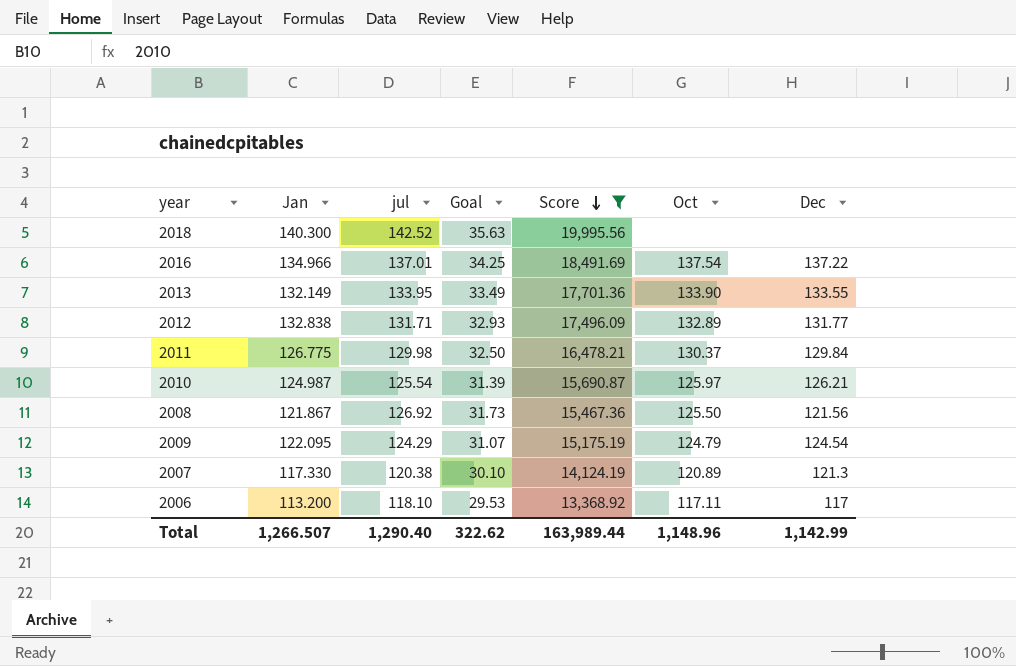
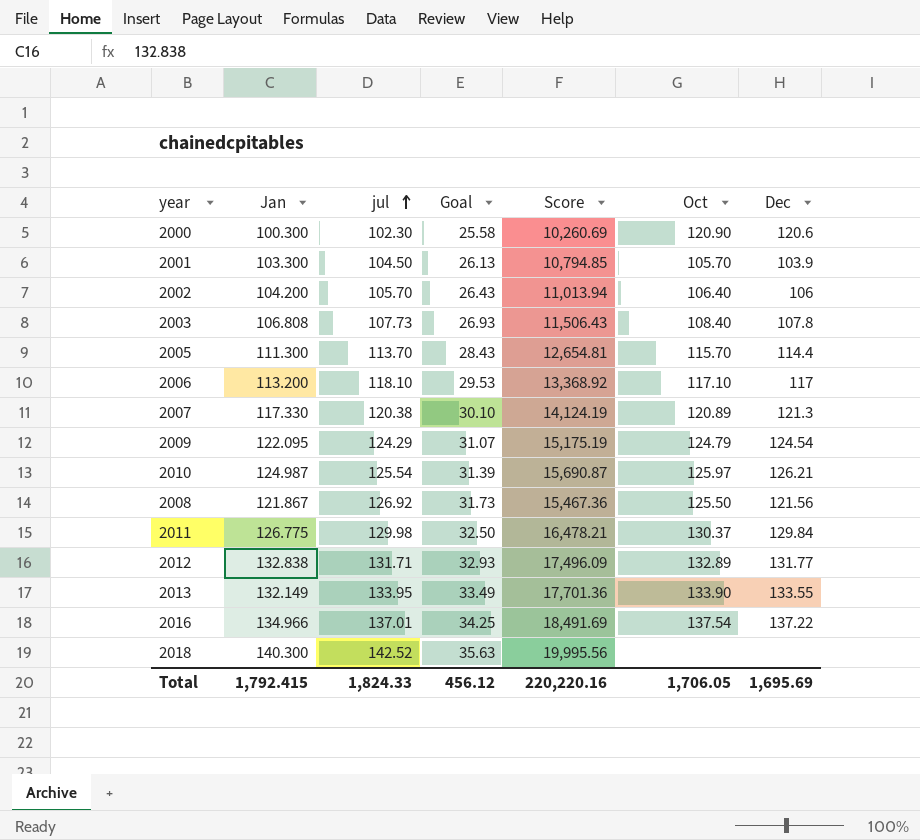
filter: Score >= 13,368.92 -> none
row order: Score descending -> jul ascending
2006 | Oct: 117.11 -> 117.10
Total | Jan: 1,266.507 -> 1,792.415
Total | jul: 1,290.40 -> 1,824.33
Total | Goal: 322.62 -> 456.12
Total | Score: 163,989.44 -> 220,220.16
Total | Oct: 1,148.96 -> 1,706.05
Total | Dec: 1,142.99 -> 1,695.69

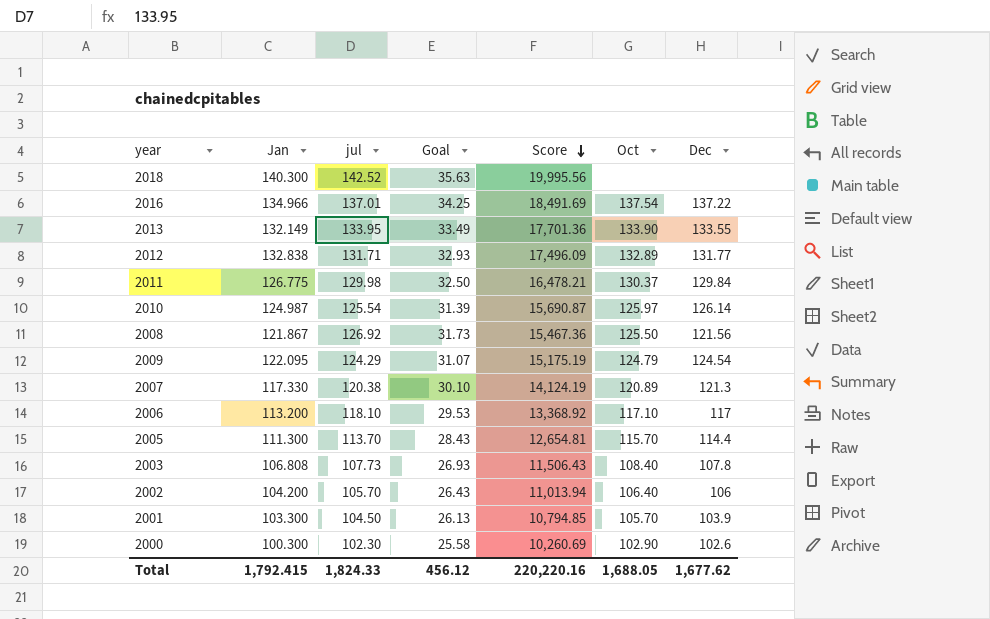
row order: jul ascending -> Score descending
2010 | Dec: 126.21 -> 126.14
2000 | Oct: 120.90 -> 102.90
2000 | Dec: 120.6 -> 102.6
Total | Oct: 1,706.05 -> 1,688.05
Total | Dec: 1,695.69 -> 1,677.62

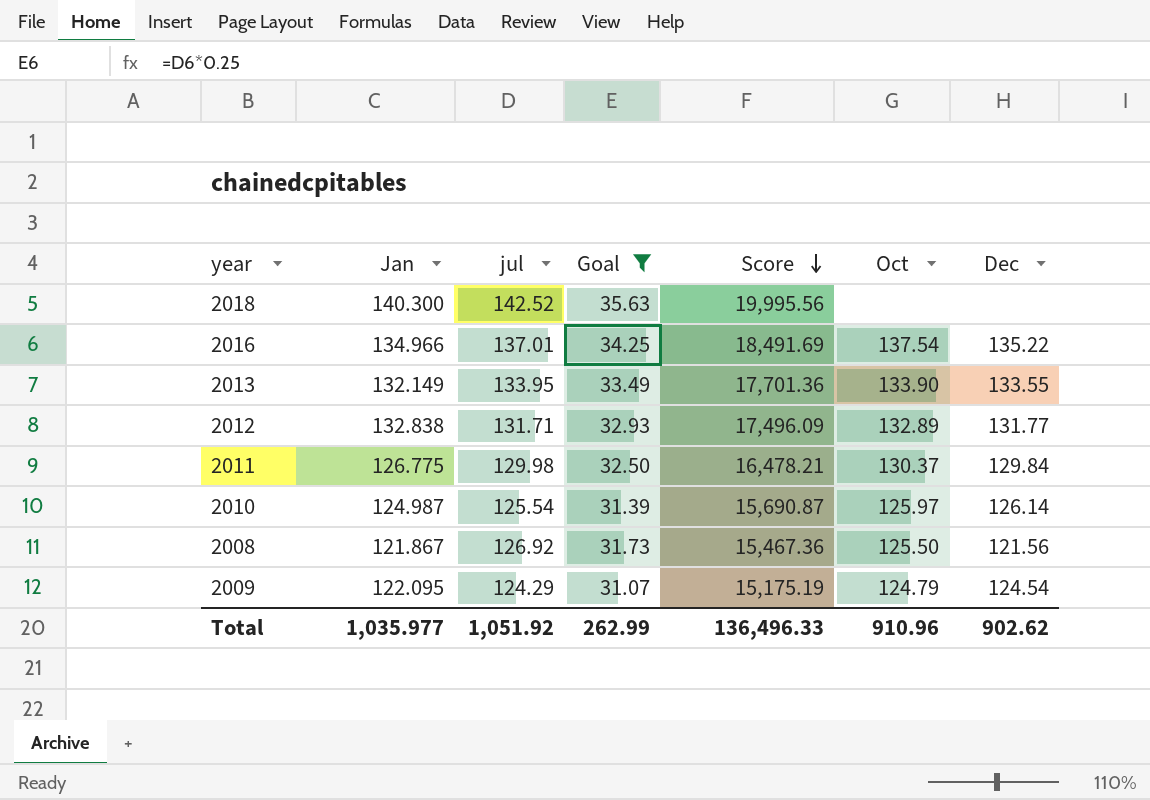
filter: none -> Goal >= 31.07
2016 | Dec: 137.22 -> 135.22
Total | Jan: 1,792.415 -> 1,035.977
Total | jul: 1,824.33 -> 1,051.92
Total | Goal: 456.12 -> 262.99
Total | Score: 220,220.16 -> 136,496.33
Total | Oct: 1,688.05 -> 910.96
Total | Dec: 1,677.62 -> 902.62

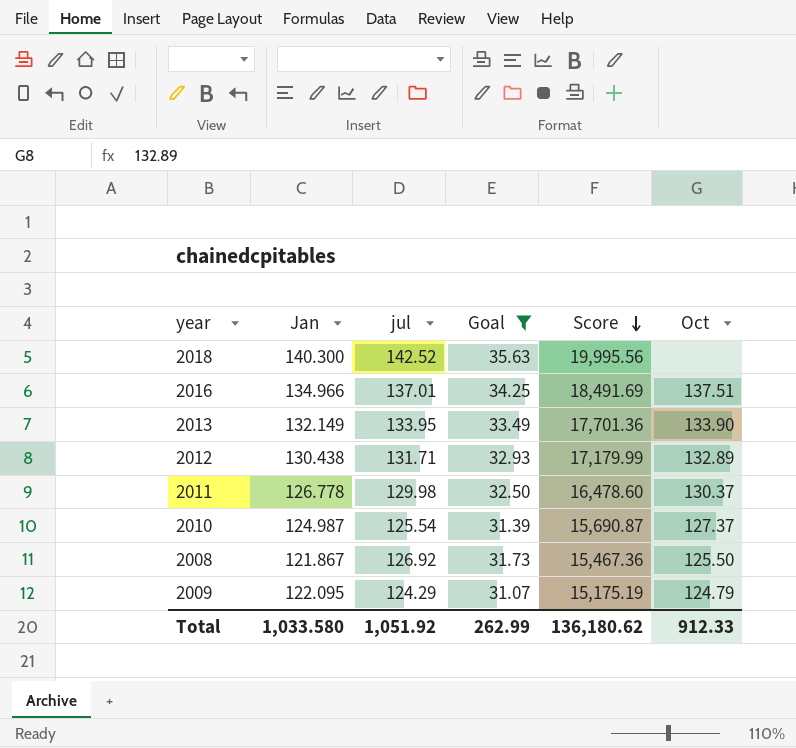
column Dec | position: 7 -> none
2016 | Oct: 137.54 -> 137.51
2012 | Jan: 132.838 -> 130.438
2012 | Score: 17,496.09 -> 17,179.99
2011 | Jan: 126.775 -> 126.778
2011 | Score: 16,478.21 -> 16,478.60
2010 | Oct: 125.97 -> 127.37
Total | Jan: 1,035.977 -> 1,033.580
Total | Score: 136,496.33 -> 136,180.62
Total | Oct: 910.96 -> 912.33

